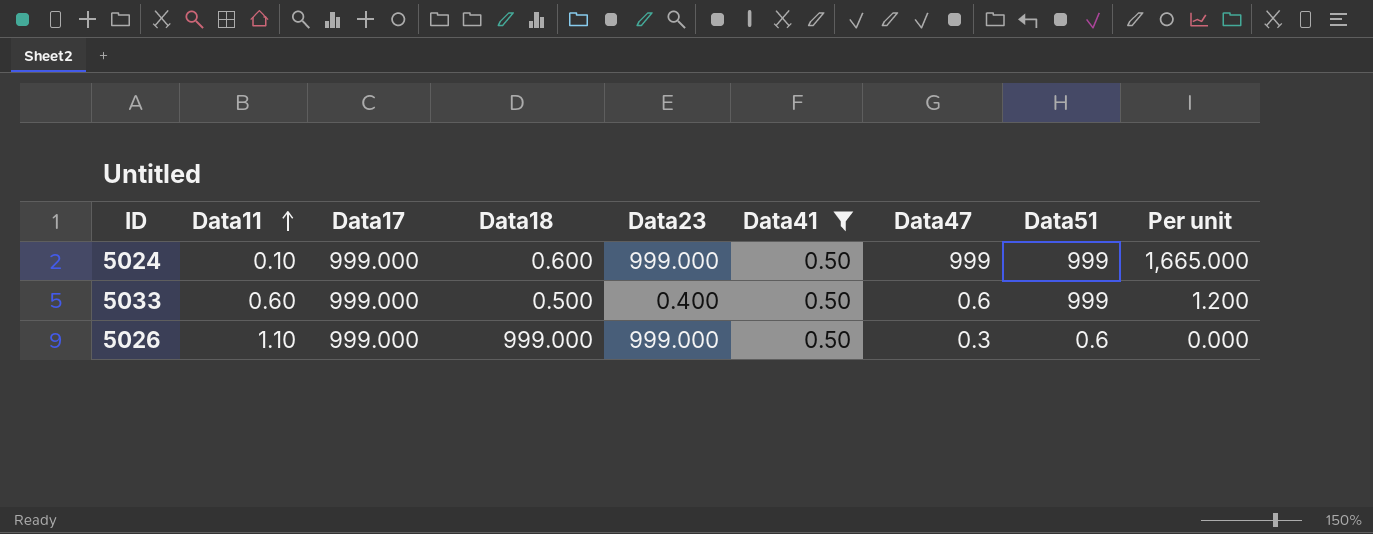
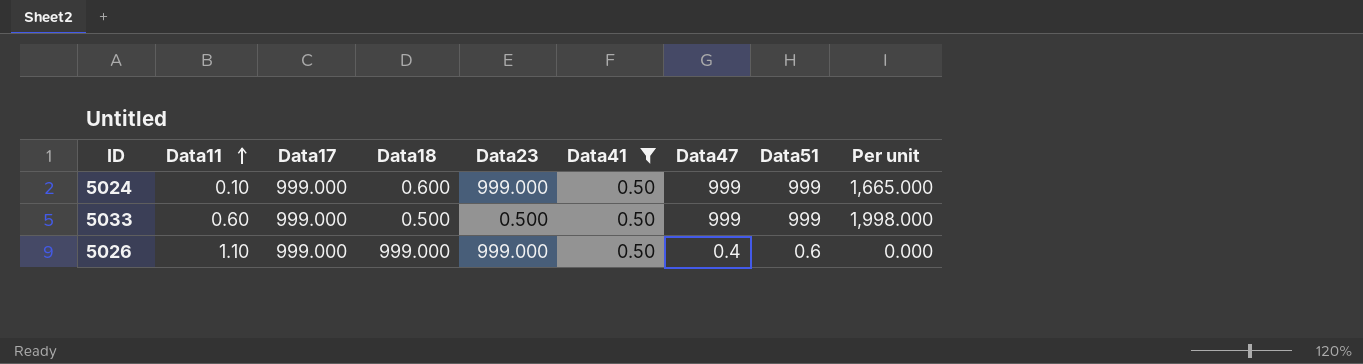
5033 | Data23: 0.400 -> 0.500
5033 | Data47: 0.6 -> 999
5033 | Per unit: 1.200 -> 1,998.000
5026 | Data47: 0.3 -> 0.4

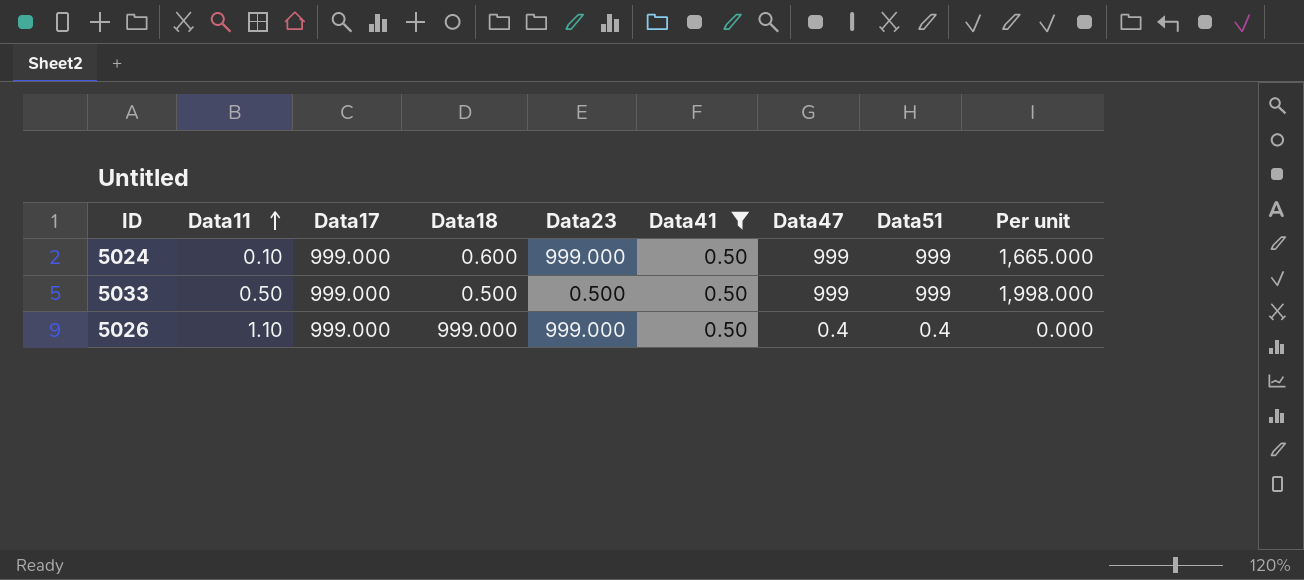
5033 | Data11: 0.60 -> 0.50
5026 | Data51: 0.6 -> 0.4

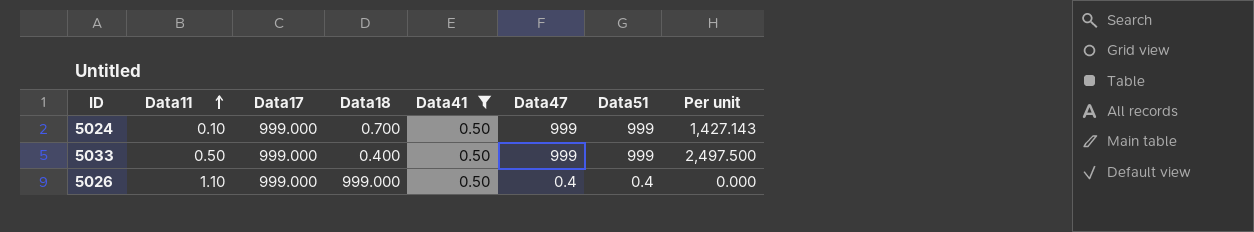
column Data23 | position: 5 -> none
5024 | Data18: 0.600 -> 0.700
5024 | Per unit: 1,665.000 -> 1,427.143
5033 | Data18: 0.500 -> 0.400
5033 | Per unit: 1,998.000 -> 2,497.500

